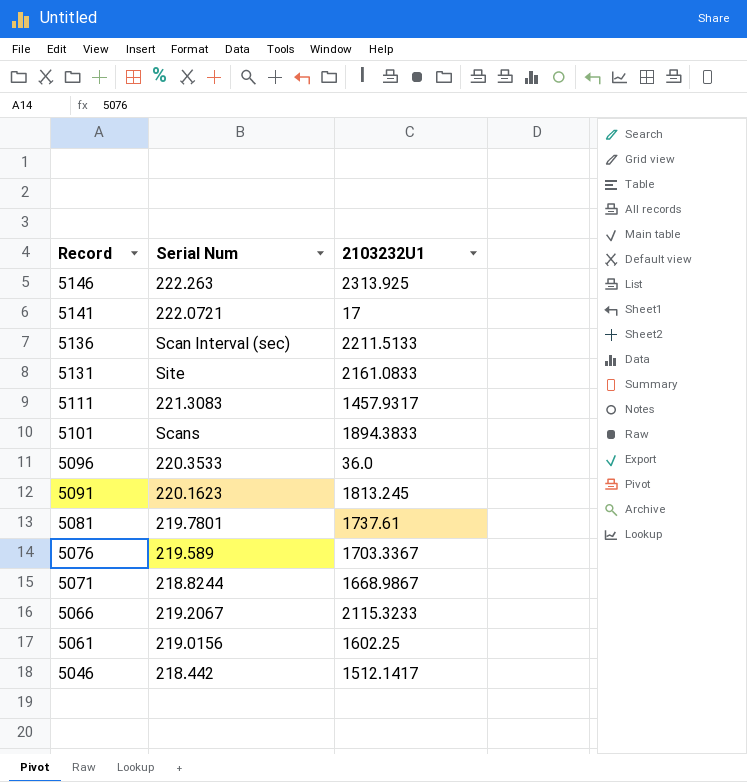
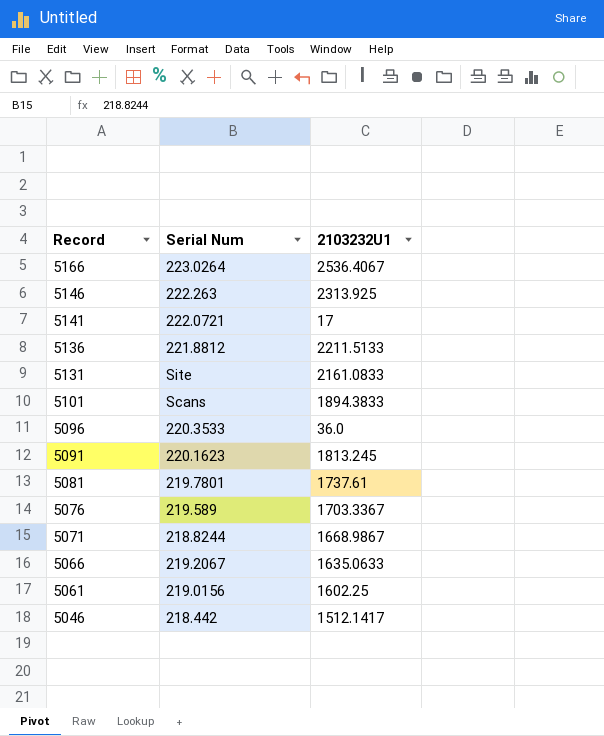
row 5111: 221.3083 | 1457.9317 -> none
row 5166: none -> 223.0264 | 2536.4067
5136 | Serial Num: Scan Interval (sec) -> 221.8812
5066 | 2103232U1: 2115.3233 -> 1635.0633

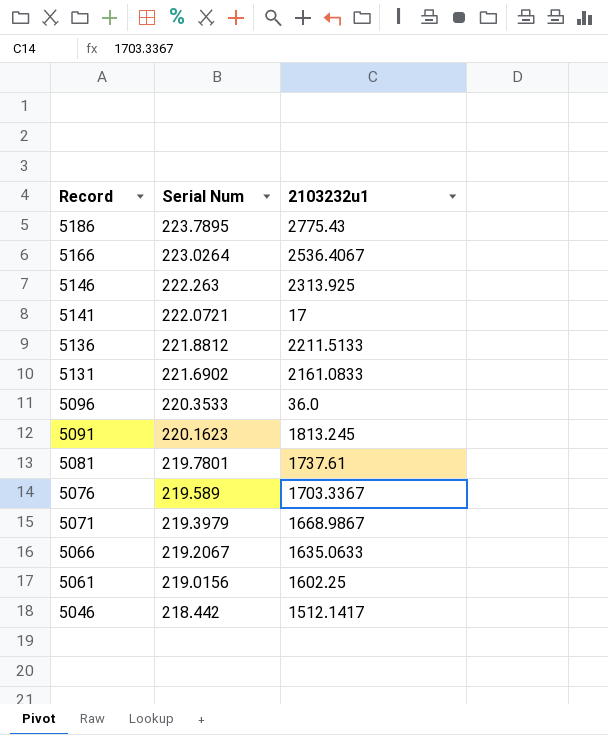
column name: 2103232U1 -> 2103232u1
row 5101: Scans | 1894.3833 -> none
row 5186: none -> 223.7895 | 2775.43
5131 | Serial Num: Site -> 221.6902
5071 | Serial Num: 218.8244 -> 219.3979

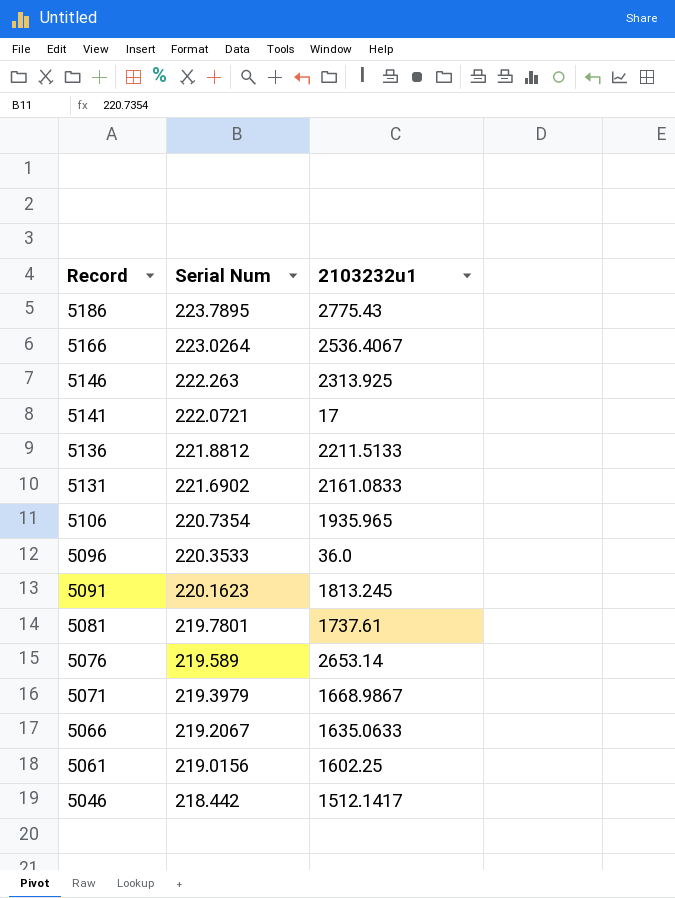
row 5106: none -> 220.7354 | 1935.965
5076 | 2103232u1: 1703.3367 -> 2653.14

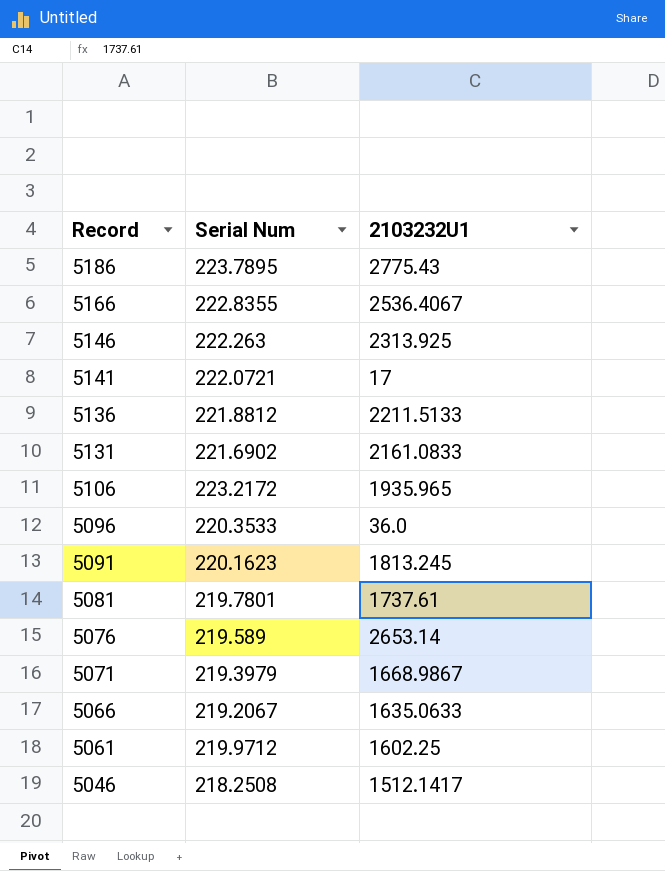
column name: 2103232u1 -> 2103232U1
5166 | Serial Num: 223.0264 -> 222.8355
5106 | Serial Num: 220.7354 -> 223.2172
5061 | Serial Num: 219.0156 -> 219.9712
5046 | Serial Num: 218.442 -> 218.2508

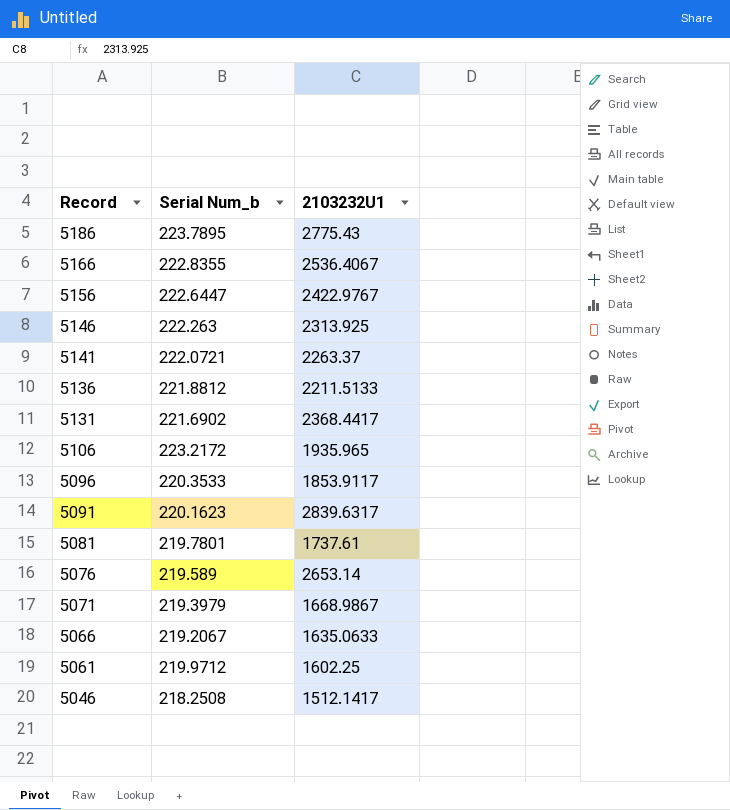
column name: Serial Num -> Serial Num_b
row 5156: none -> 222.6447 | 2422.9767
5141 | 2103232U1: 17 -> 2263.37
5131 | 2103232U1: 2161.0833 -> 2368.4417
5096 | 2103232U1: 36.0 -> 1853.9117
5091 | 2103232U1: 1813.245 -> 2839.6317

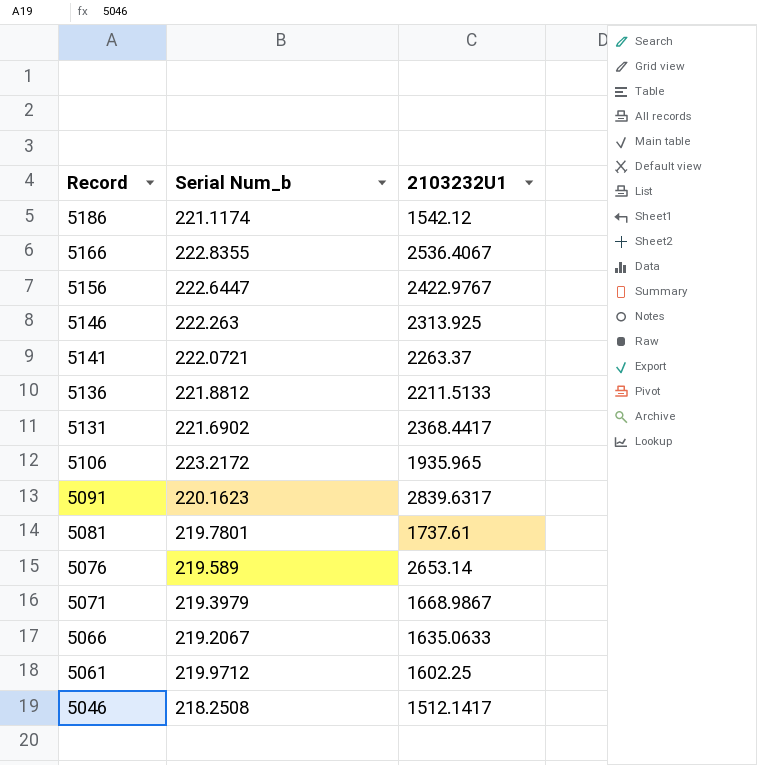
row 5096: 220.3533 | 1853.9117 -> none
5186 | Serial Num_b: 223.7895 -> 221.1174
5186 | 2103232U1: 2775.43 -> 1542.12

